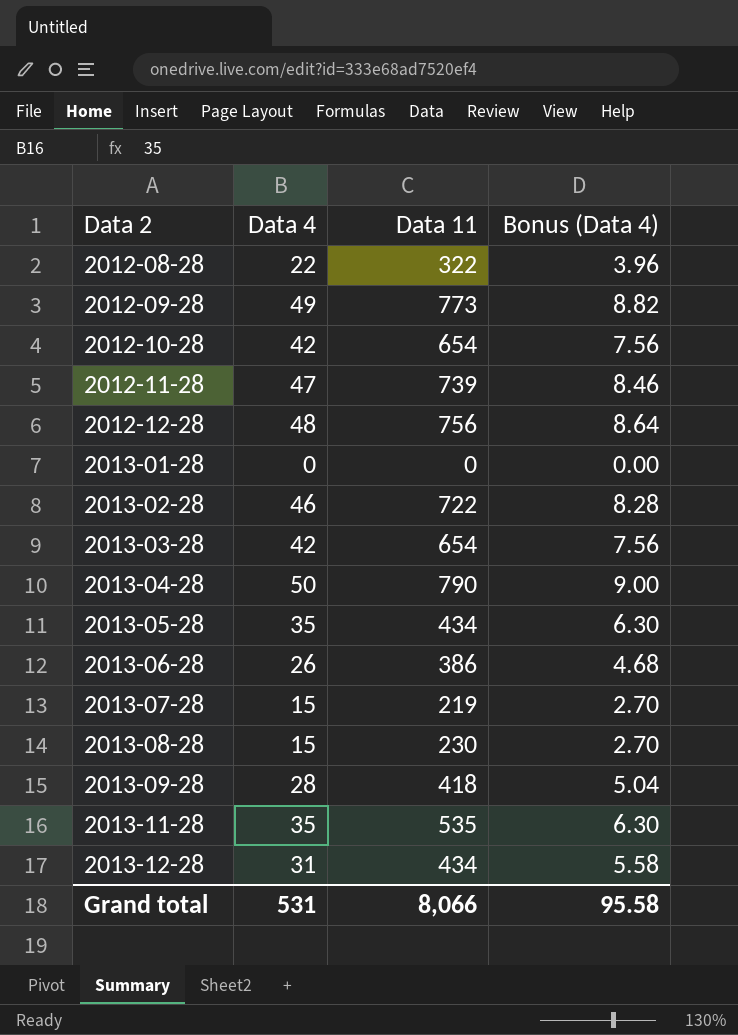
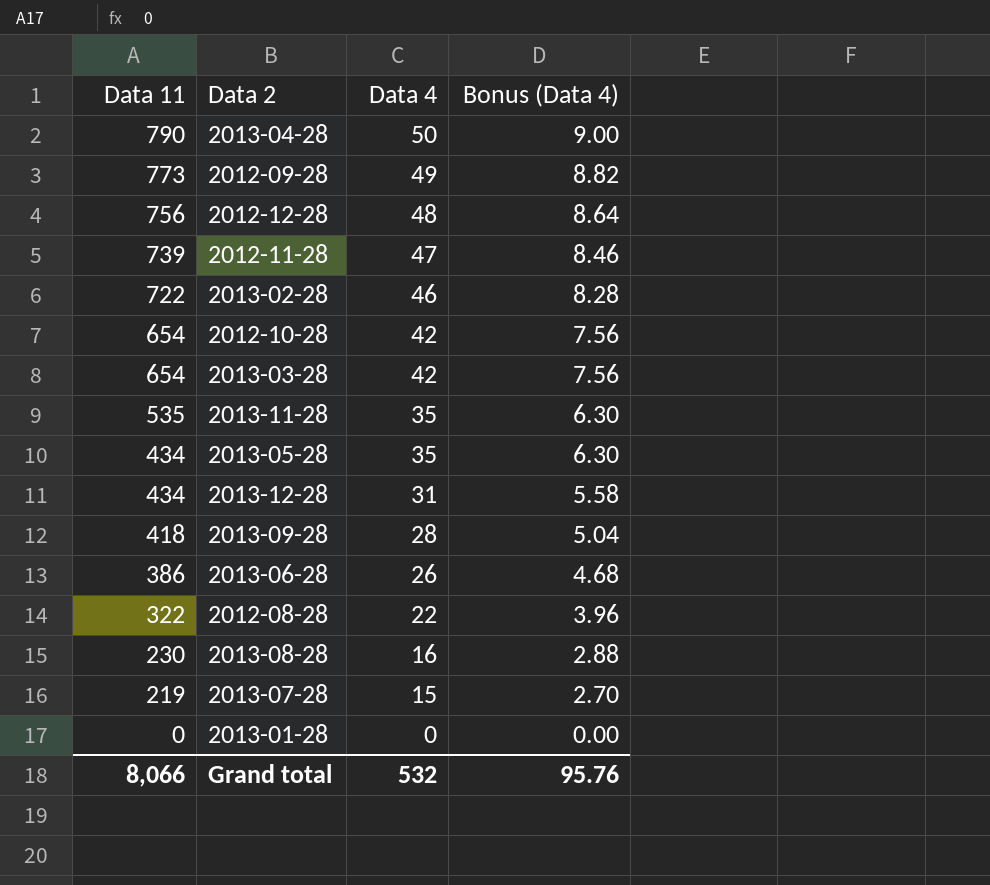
row order: Data 2 ascending -> Data 11 descending
column Data 11 | position: 3 -> 1
2013-08-28 | Data 4: 15 -> 16
2013-08-28 | Bonus (Data 4): 2.70 -> 2.88
Grand total | Data 4: 531 -> 532
Grand total | Bonus (Data 4): 95.58 -> 95.76

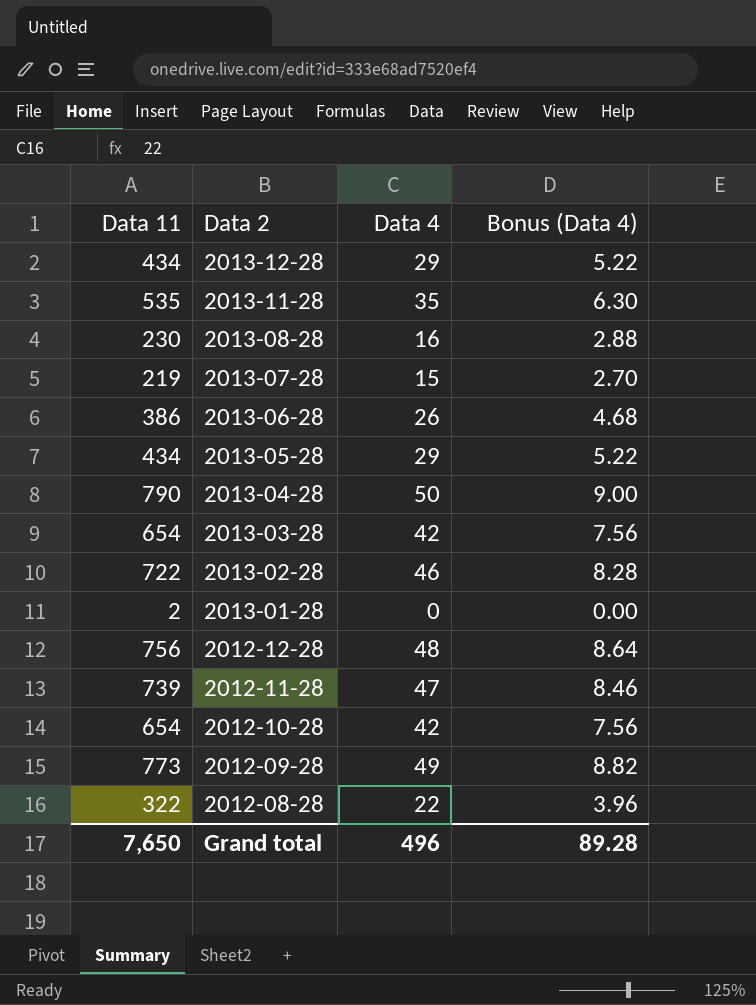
row order: Data 11 descending -> Data 2 descending
row 2013-09-28: 418 | 28 | 5.04 -> none
2013-12-28 | Data 4: 31 -> 29
2013-12-28 | Bonus (Data 4): 5.58 -> 5.22
2013-05-28 | Data 4: 35 -> 29
2013-05-28 | Bonus (Data 4): 6.30 -> 5.22
2013-01-28 | Data 11: 0 -> 2
Grand total | Data 11: 8,066 -> 7,650
Grand total | Data 4: 532 -> 496
Grand total | Bonus (Data 4): 95.76 -> 89.28

